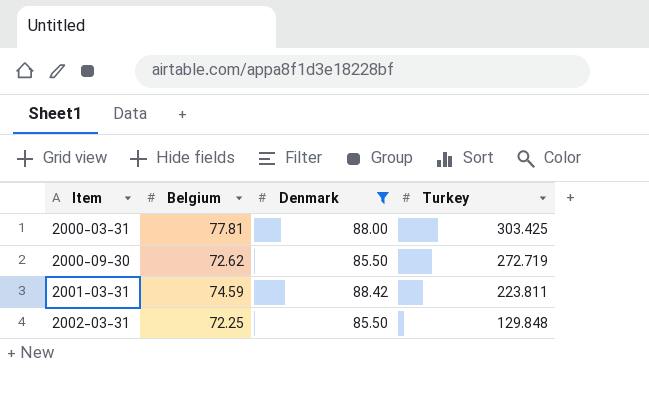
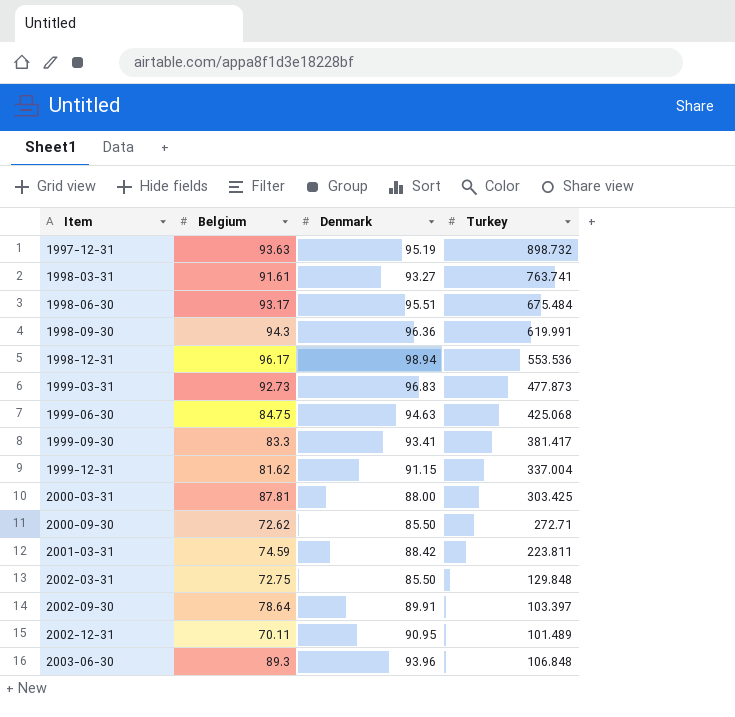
filter: Denmark <= 88.42 -> none
2000-03-31 | Belgium: 77.81 -> 87.81
2000-09-30 | Turkey: 272.719 -> 272.71
2002-03-31 | Belgium: 72.25 -> 72.75

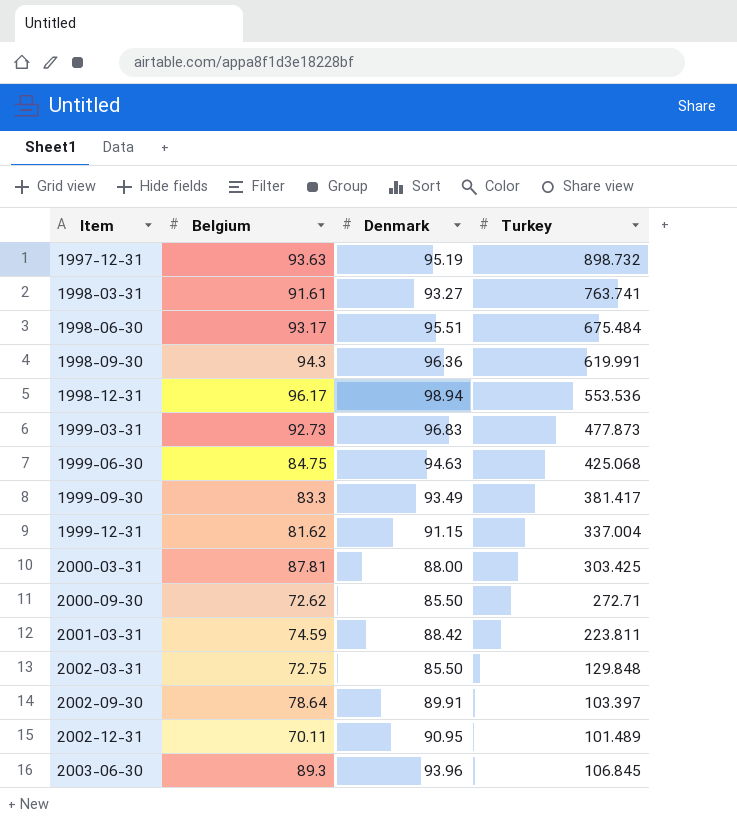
1999-09-30 | Denmark: 93.41 -> 93.49
2003-06-30 | Turkey: 106.848 -> 106.845

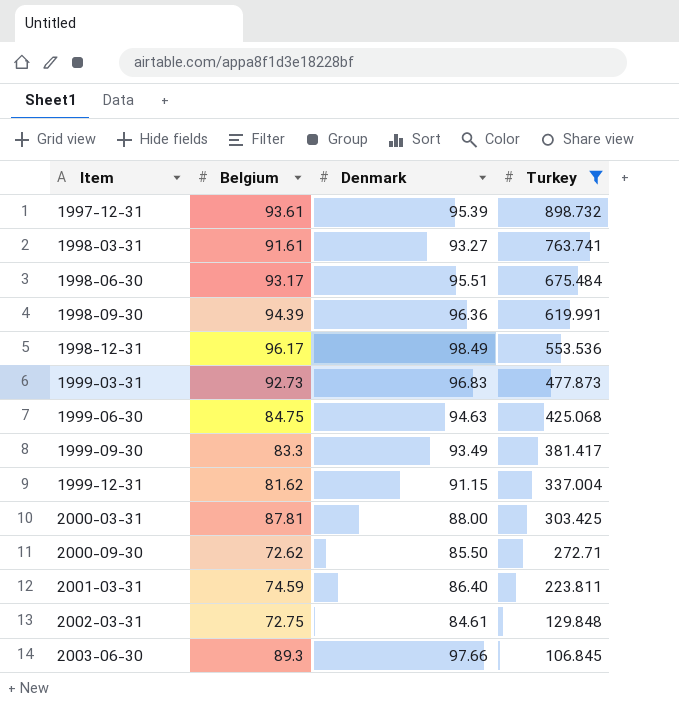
filter: none -> Turkey >= 106.845
1997-12-31 | Belgium: 93.63 -> 93.61
1997-12-31 | Denmark: 95.19 -> 95.39
1998-09-30 | Belgium: 94.3 -> 94.39
1998-12-31 | Denmark: 98.94 -> 98.49
2001-03-31 | Denmark: 88.42 -> 86.40
2002-03-31 | Denmark: 85.50 -> 84.61
2003-06-30 | Denmark: 93.96 -> 97.66

